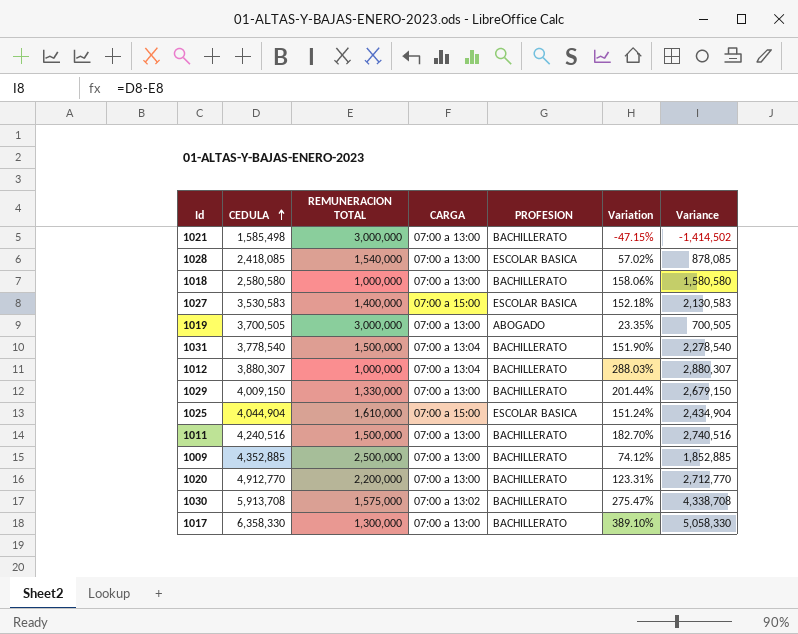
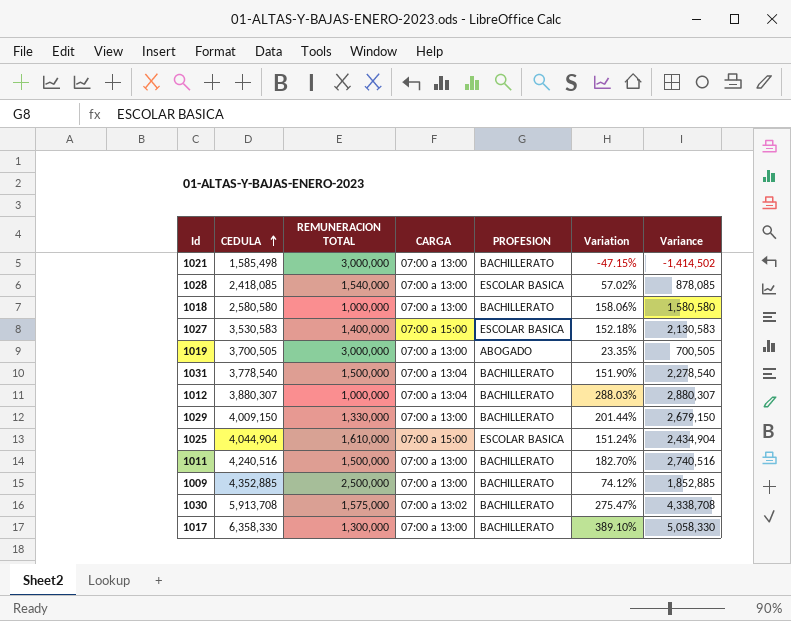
row 1020: 4,912,770 | 2,200,000 | 07:00 a 13:00 | BACHILLERATO | 123.31% | 2,712,770 -> none

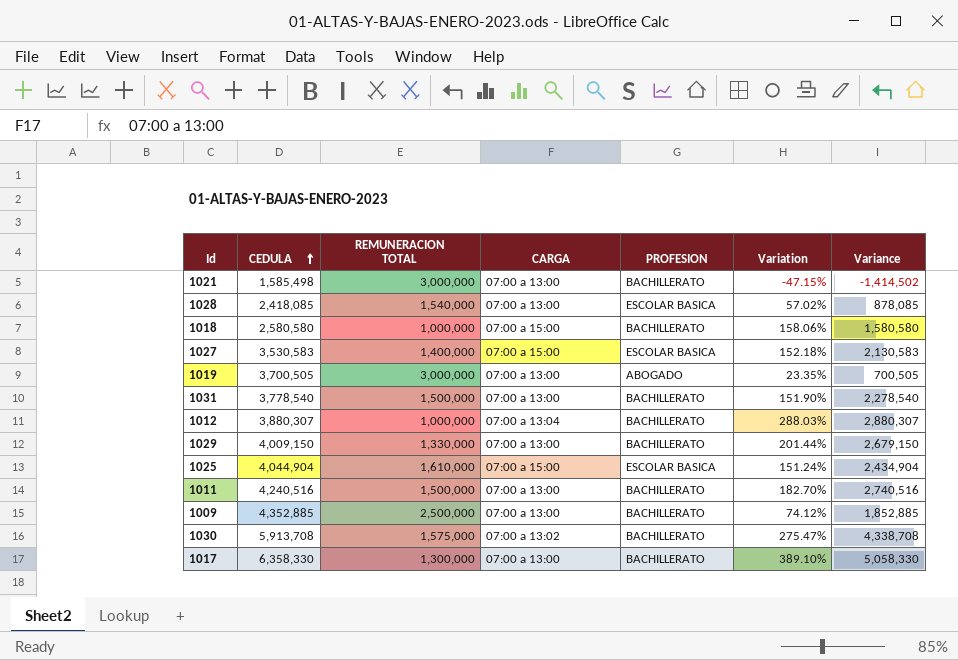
1018 | CARGA: 07:00 a 13:00 -> 07:00 a 15:00
1031 | CARGA: 07:00 a 13:04 -> 07:00 a 13:00

